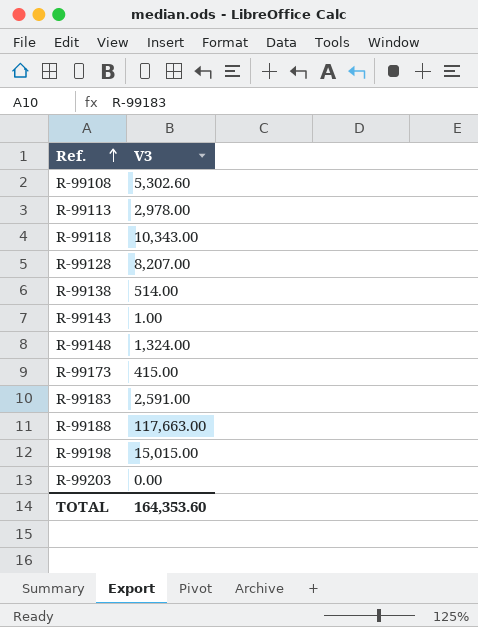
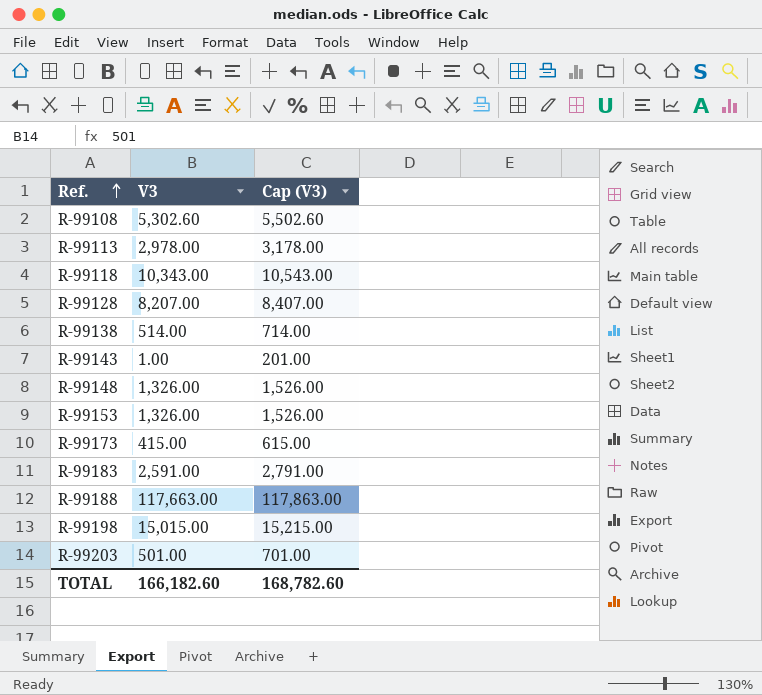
column Cap (V3) | formula: none -> [V3] + 200
R-99148 | V3: 1,324.00 -> 1,326.00
row R-99153: none -> 1,326.00 | 1,526.00
R-99203 | V3: 0.00 -> 501.00
TOTAL | V3: 164,353.60 -> 166,182.60

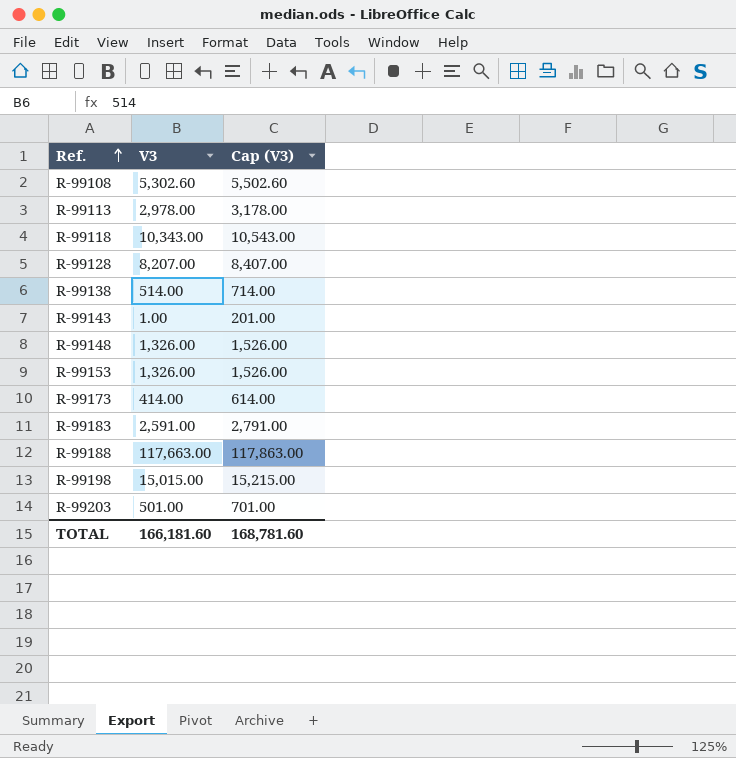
R-99173 | V3: 415.00 -> 414.00
R-99173 | Cap (V3): 615.00 -> 614.00
TOTAL | V3: 166,182.60 -> 166,181.60
TOTAL | Cap (V3): 168,782.60 -> 168,781.60

